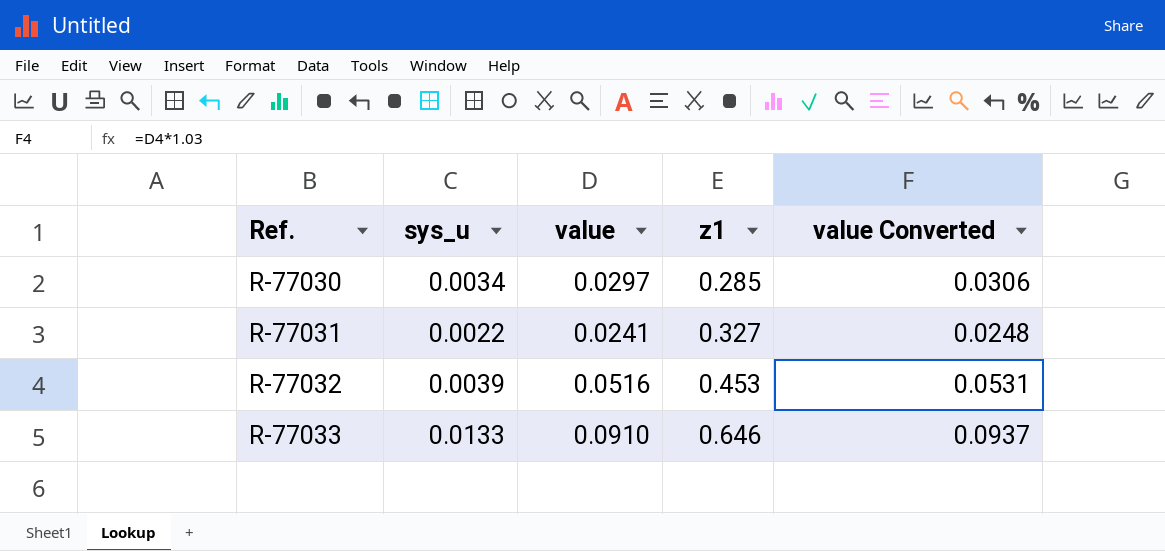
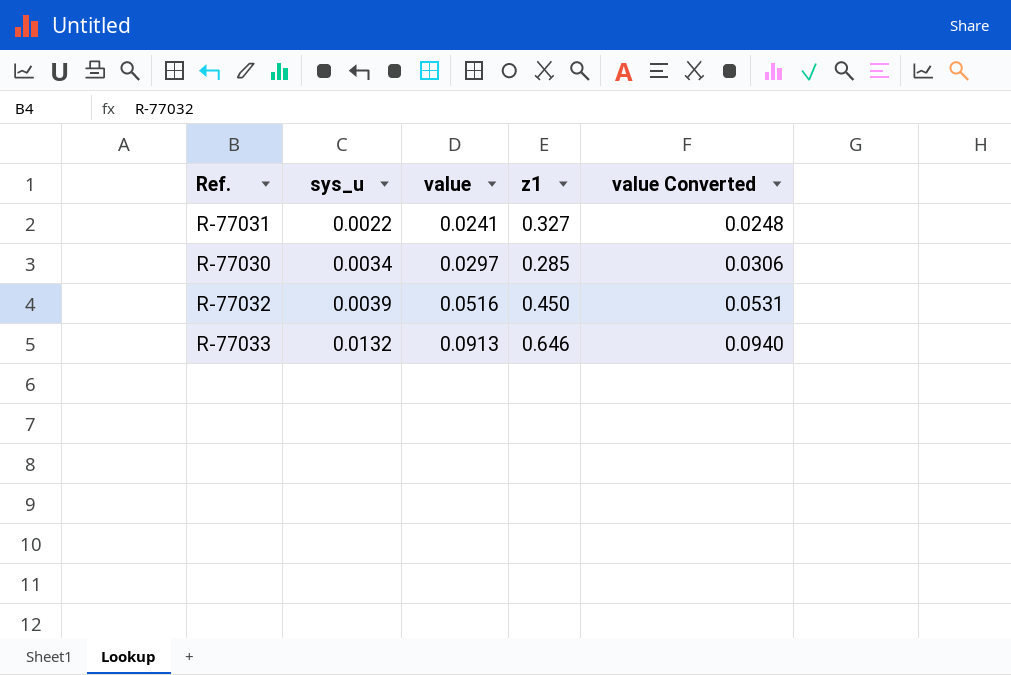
row order: Ref. ascending -> sys_u ascending
R-77032 | z1: 0.453 -> 0.450
R-77033 | sys_u: 0.0133 -> 0.0132
R-77033 | value: 0.0910 -> 0.0913
R-77033 | value Converted: 0.0937 -> 0.0940

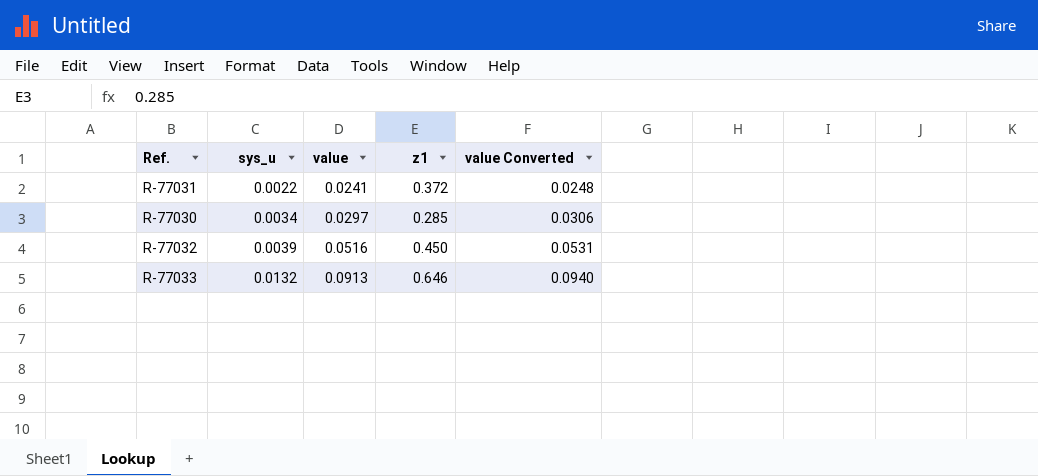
R-77031 | z1: 0.327 -> 0.372

